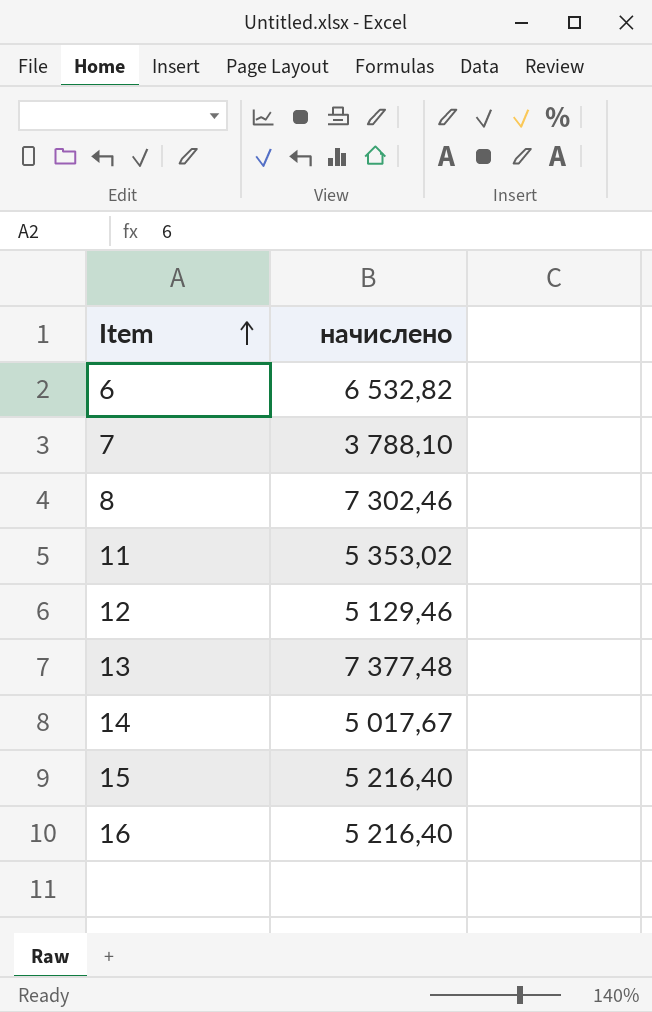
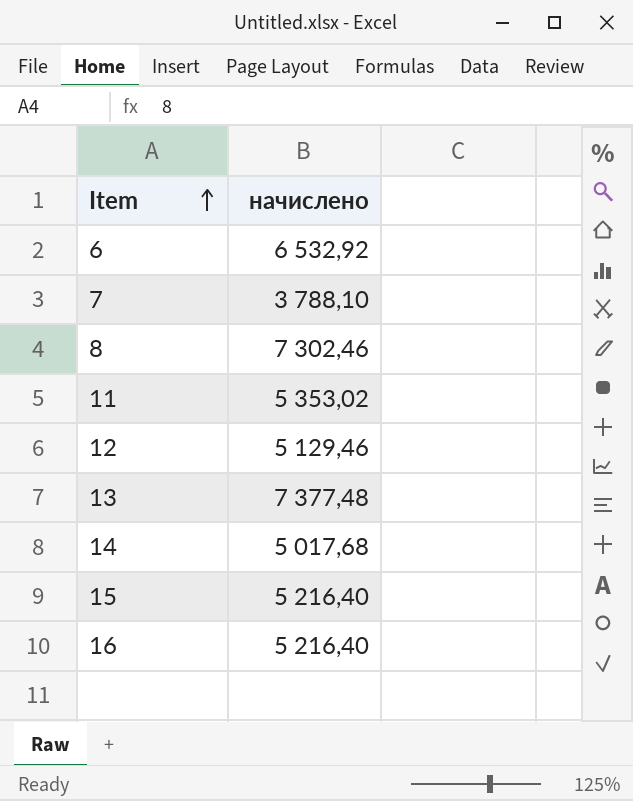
6 | начислено: 6 532,82 -> 6 532,92
14 | начислено: 5 017,67 -> 5 017,68

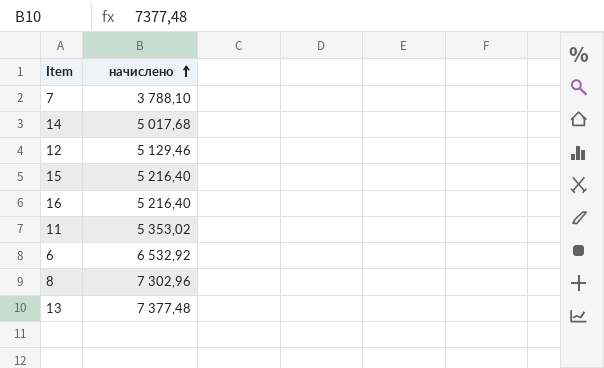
row order: Item ascending -> начислено ascending
8 | начислено: 7 302,46 -> 7 302,96

